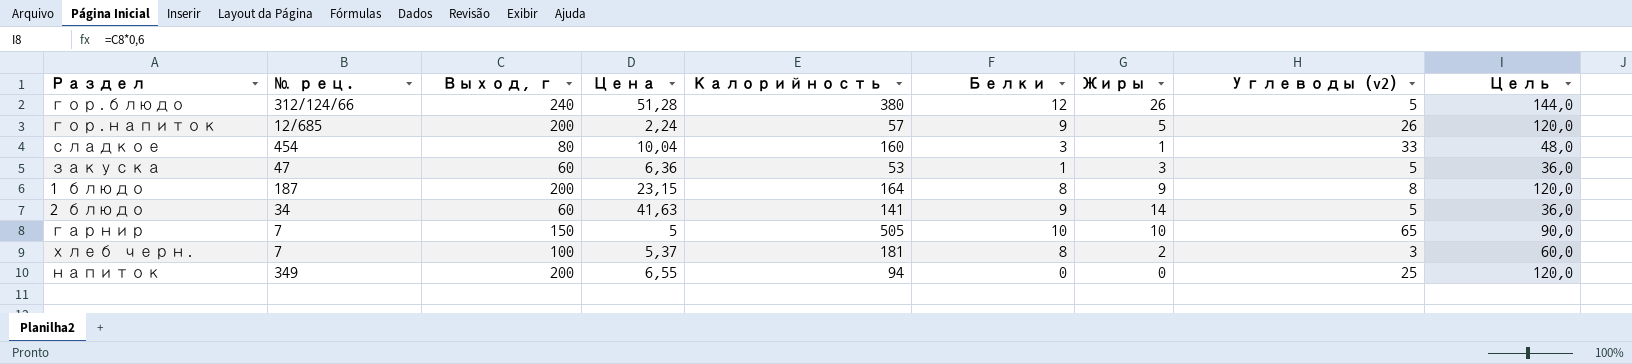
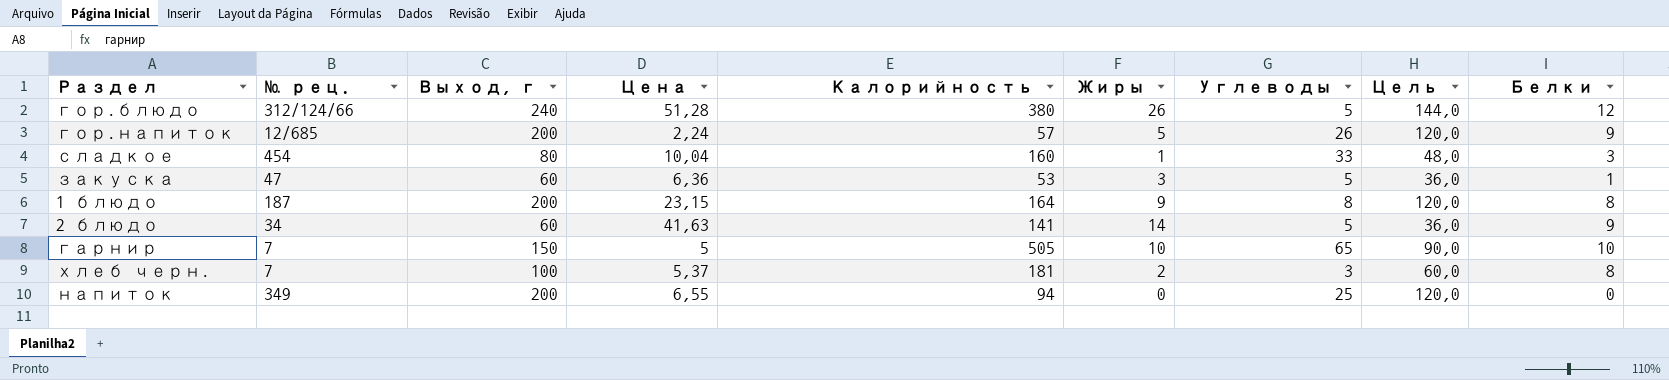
column name: Углеводы (v2) -> Углеводы
column Белки | position: 6 -> 9

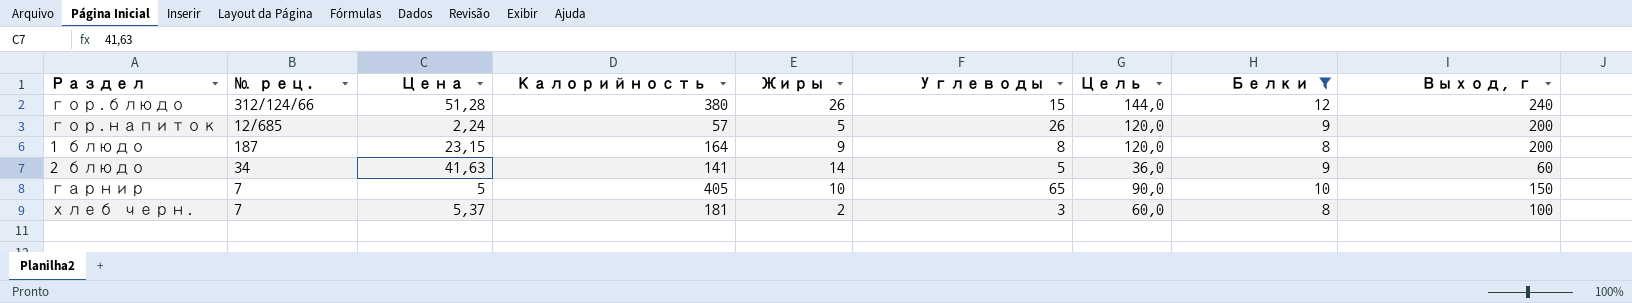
filter: none -> Белки >= 8
column Выход, г | position: 3 -> 9
гор.блюдо | Углеводы: 5 -> 15
гарнир | Калорийность: 505 -> 405

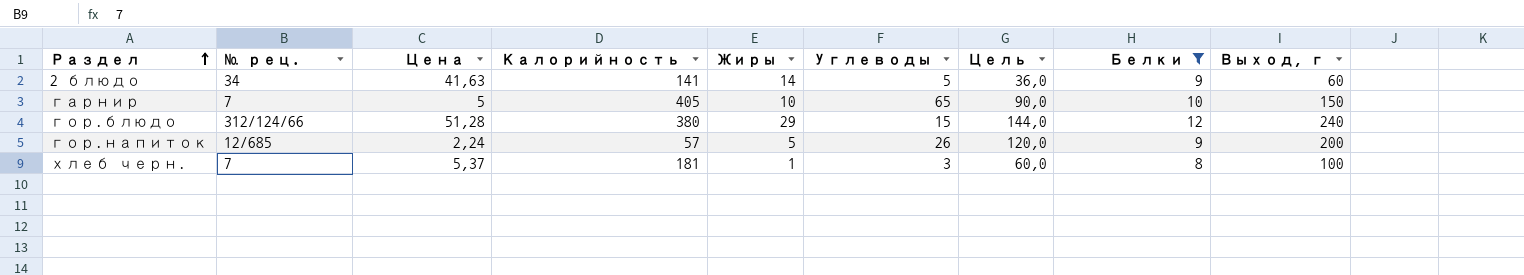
row order: none -> Раздел ascending
row 1 блюдо: 187 | 23,15 | 164 | 9 | 8 | 120,0 | 8 | 200 -> none
гор.блюдо | Жиры: 26 -> 29
хлеб черн. | Жиры: 2 -> 1

